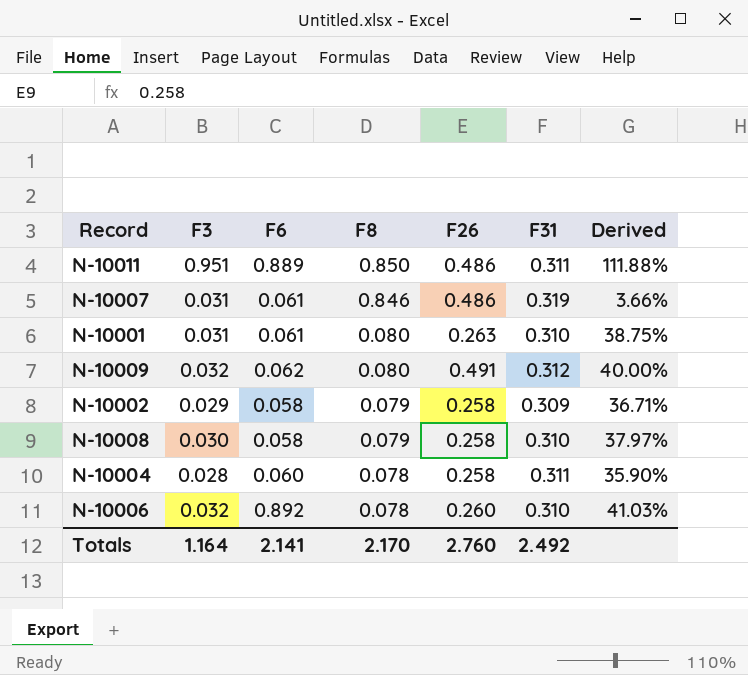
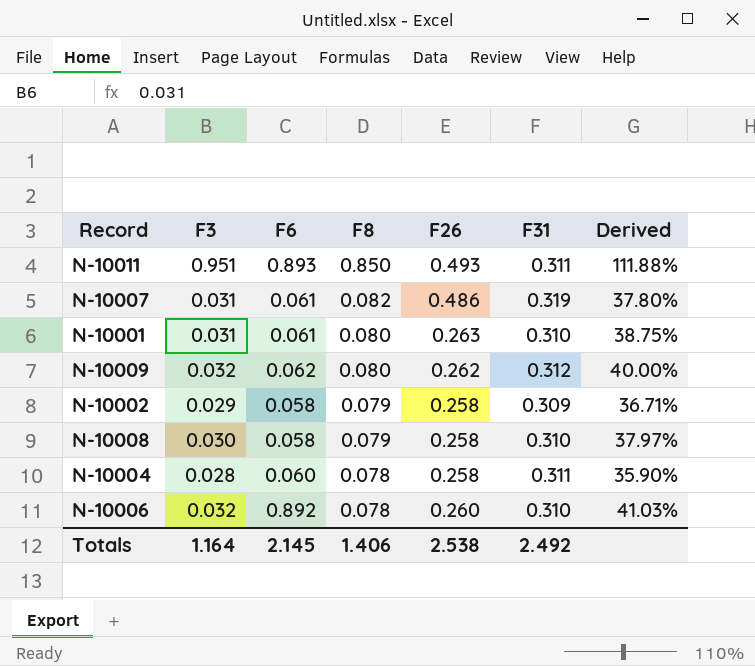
N-10011 | F6: 0.889 -> 0.893
N-10011 | F26: 0.486 -> 0.493
N-10007 | F8: 0.846 -> 0.082
N-10007 | Derived: 3.66% -> 37.80%
N-10009 | F26: 0.491 -> 0.262
Totals | F6: 2.141 -> 2.145
Totals | F8: 2.170 -> 1.406
Totals | F26: 2.760 -> 2.538

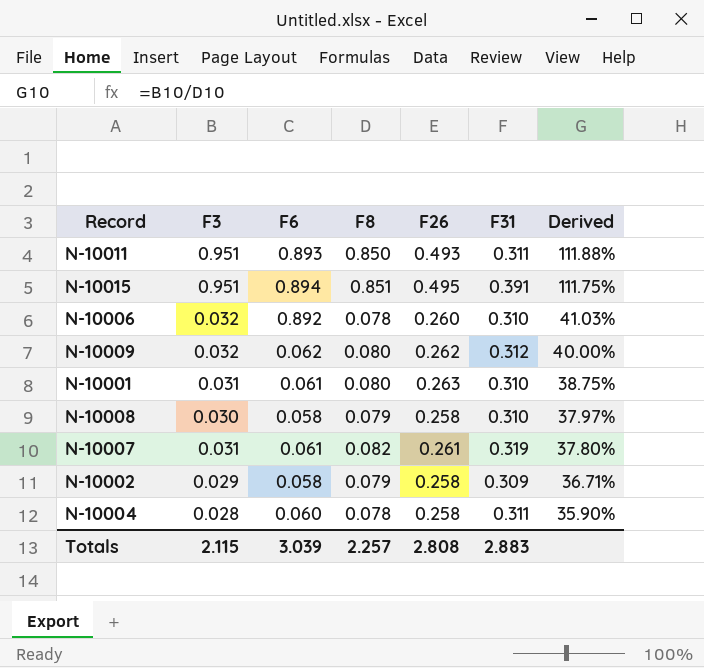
row order: F8 descending -> Derived descending
row N-10015: none -> 0.951 | 0.894 | 0.851 | 0.495 | 0.391 | 111.75%
N-10007 | F26: 0.486 -> 0.261
Totals | F3: 1.164 -> 2.115
Totals | F6: 2.145 -> 3.039
Totals | F8: 1.406 -> 2.257
Totals | F26: 2.538 -> 2.808
Totals | F31: 2.492 -> 2.883

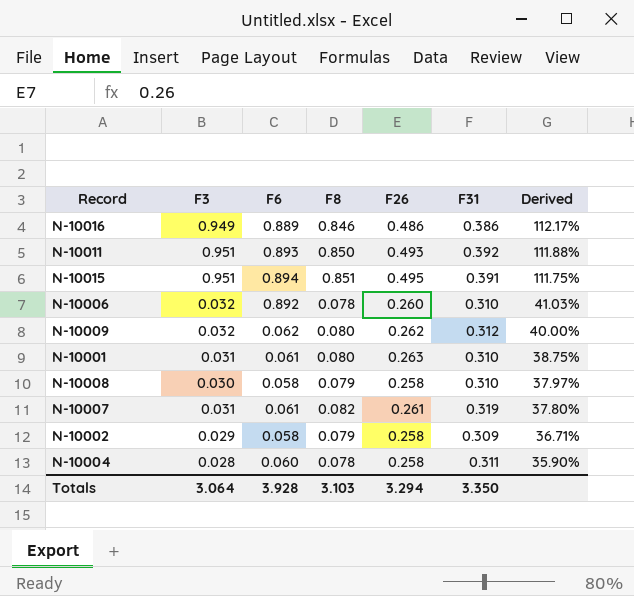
row N-10016: none -> 0.949 | 0.889 | 0.846 | 0.486 | 0.386 | 112.17%
N-10011 | F31: 0.311 -> 0.392
Totals | F3: 2.115 -> 3.064
Totals | F6: 3.039 -> 3.928
Totals | F8: 2.257 -> 3.103
Totals | F26: 2.808 -> 3.294
Totals | F31: 2.883 -> 3.350

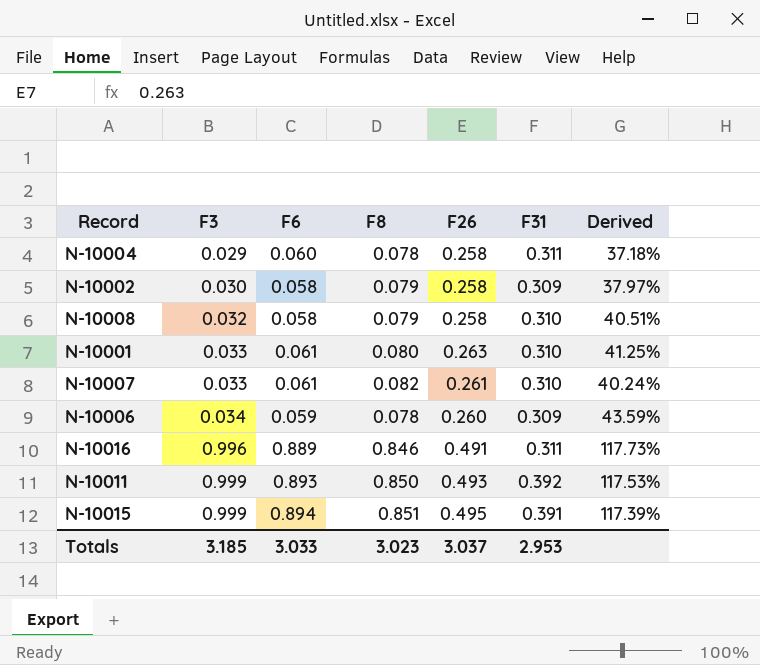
row order: Derived descending -> F3 ascending
row N-10009: 0.032 | 0.062 | 0.080 | 0.262 | 0.312 | 40.00% -> none
N-10004 | F3: 0.028 -> 0.029
N-10004 | Derived: 35.90% -> 37.18%
N-10002 | F3: 0.029 -> 0.030
N-10002 | Derived: 36.71% -> 37.97%
N-10008 | F3: 0.030 -> 0.032
N-10008 | Derived: 37.97% -> 40.51%
N-10001 | F3: 0.031 -> 0.033
N-10001 | Derived: 38.75% -> 41.25%
N-10007 | F3: 0.031 -> 0.033
N-10007 | F31: 0.319 -> 0.310
N-10007 | Derived: 37.80% -> 40.24%
N-10006 | F3: 0.032 -> 0.034
N-10006 | F6: 0.892 -> 0.059
N-10006 | F31: 0.310 -> 0.309
N-10006 | Derived: 41.03% -> 43.59%
N-10016 | F3: 0.949 -> 0.996
N-10016 | F26: 0.486 -> 0.491
N-10016 | F31: 0.386 -> 0.311
N-10016 | Derived: 112.17% -> 117.73%
N-10011 | F3: 0.951 -> 0.999
N-10011 | Derived: 111.88% -> 117.53%
N-10015 | F3: 0.951 -> 0.999
N-10015 | Derived: 111.75% -> 117.39%
Totals | F3: 3.064 -> 3.185
Totals | F6: 3.928 -> 3.033
Totals | F8: 3.103 -> 3.023
Totals | F26: 3.294 -> 3.037
Totals | F31: 3.350 -> 2.953

